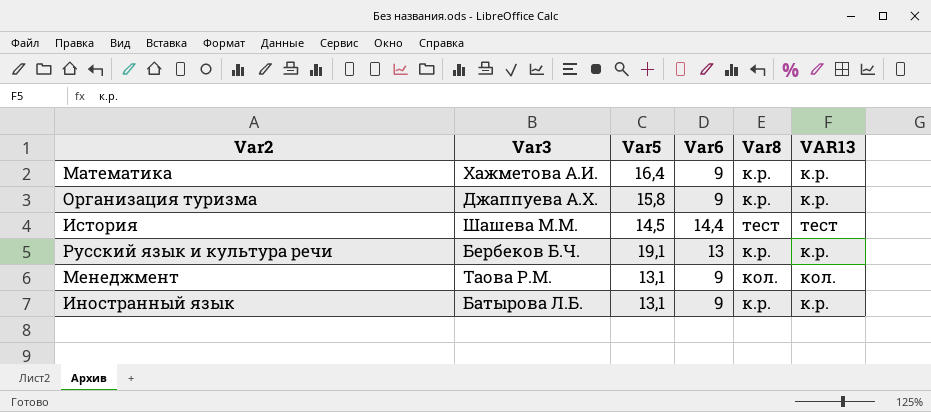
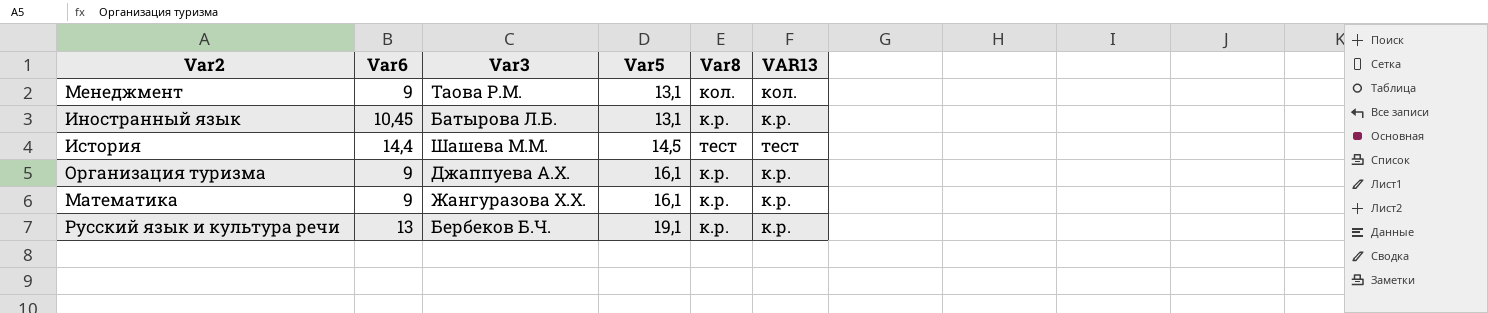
row order: none -> Var5 ascending
column Var6 | position: 4 -> 2
Иностранный язык | Var6: 9 -> 10,45
Организация туризма | Var5: 15,8 -> 16,1
Математика | Var3: Хажметова А.И. -> Жангуразова Х.Х.
Математика | Var5: 16,4 -> 16,1

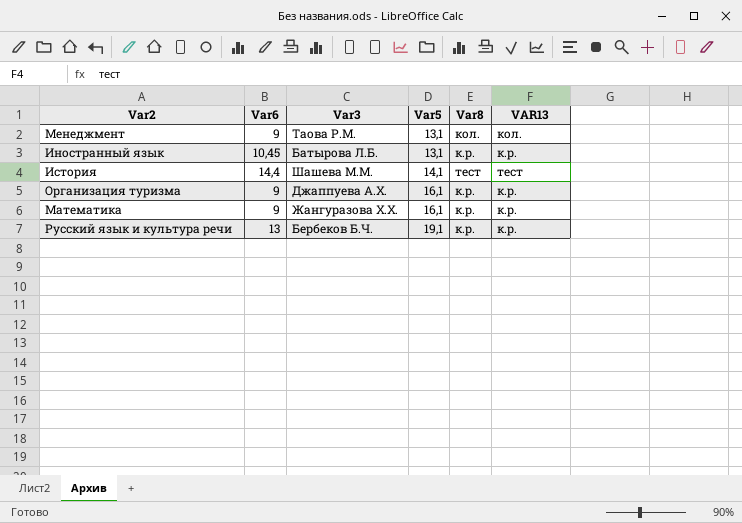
История | Var5: 14,5 -> 14,1

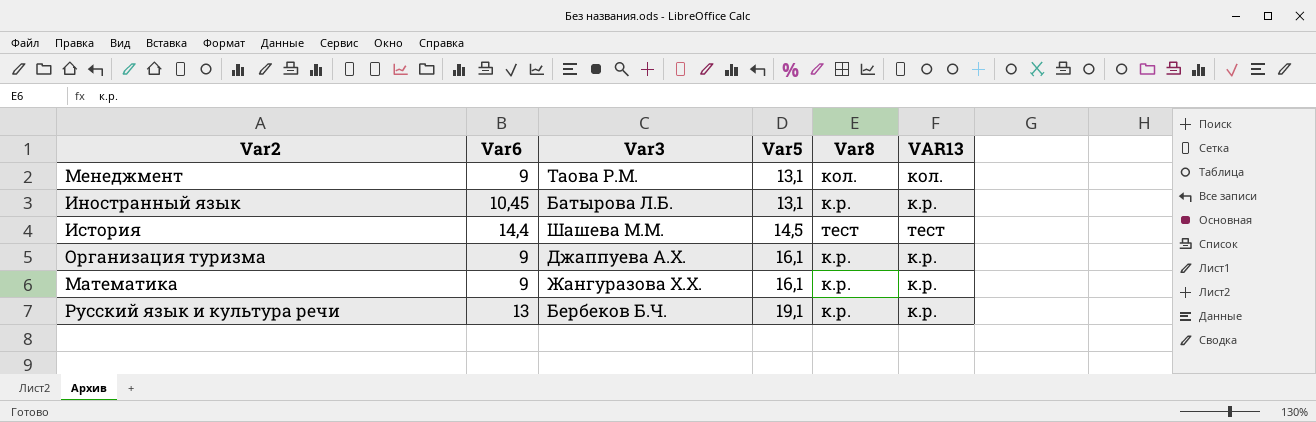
История | Var5: 14,1 -> 14,5

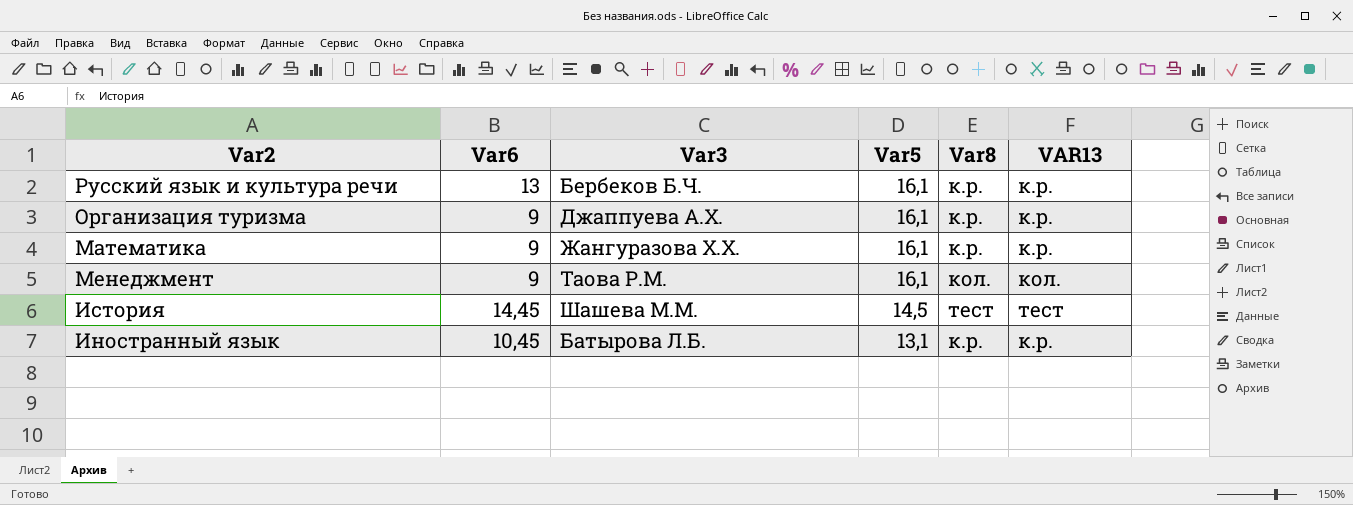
row order: Var5 ascending -> Var5 descending
Русский язык и культура речи | Var5: 19,1 -> 16,1
Менеджмент | Var5: 13,1 -> 16,1
История | Var6: 14,4 -> 14,45

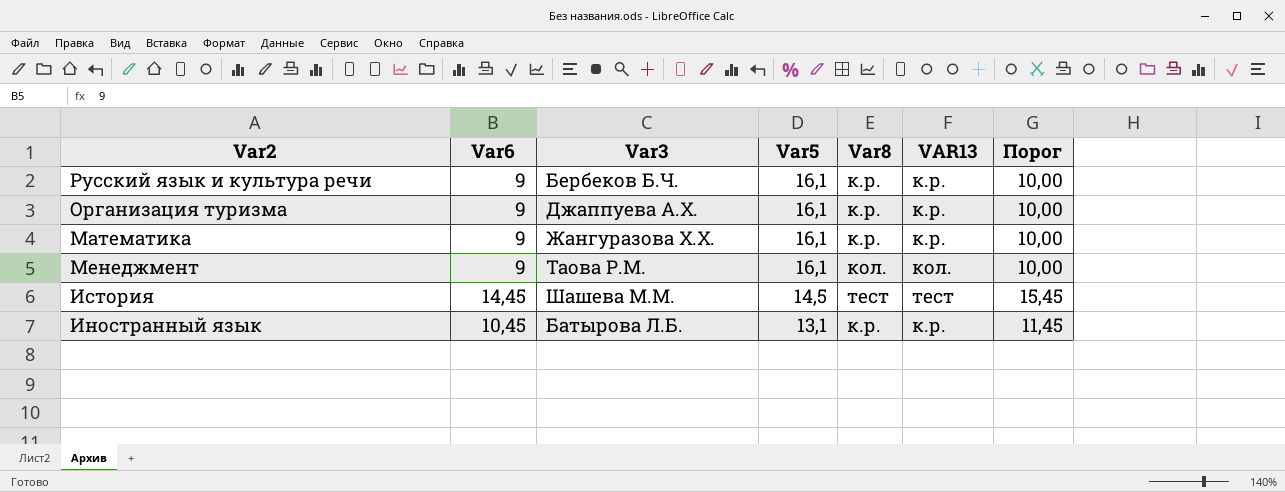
column Порог | formula: none -> [Var6] + 1
Русский язык и культура речи | Var6: 13 -> 9

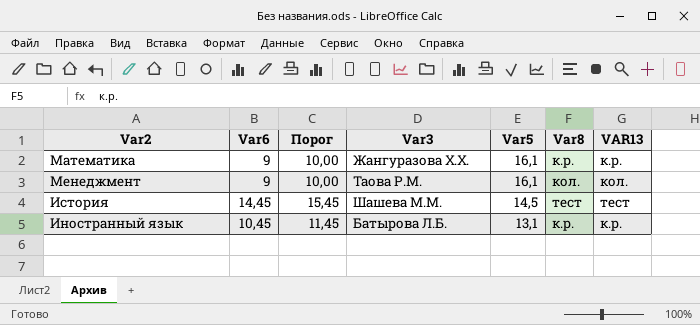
column Порог | position: 7 -> 3
row Русский язык и культура речи: 9 | Бербеков Б.Ч. | 16,1 | к.р. | к.р. | 10,00 -> none
row Организация туризма: 9 | Джаппуева А.Х. | 16,1 | к.р. | к.р. | 10,00 -> none

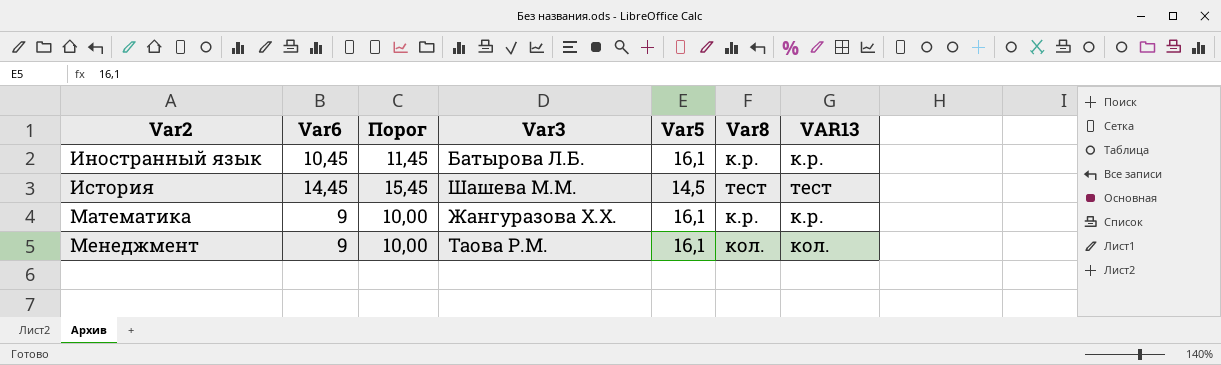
row order: Var5 descending -> Var2 ascending
Иностранный язык | Var5: 13,1 -> 16,1

